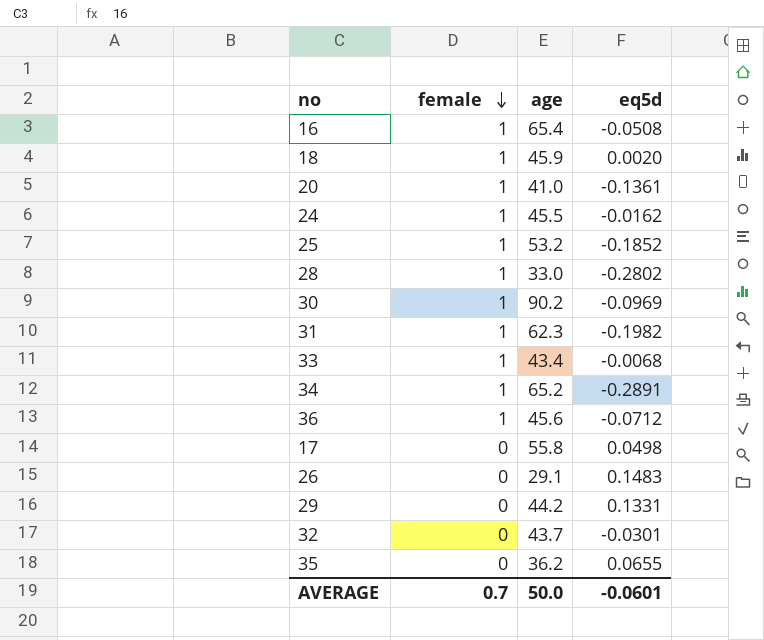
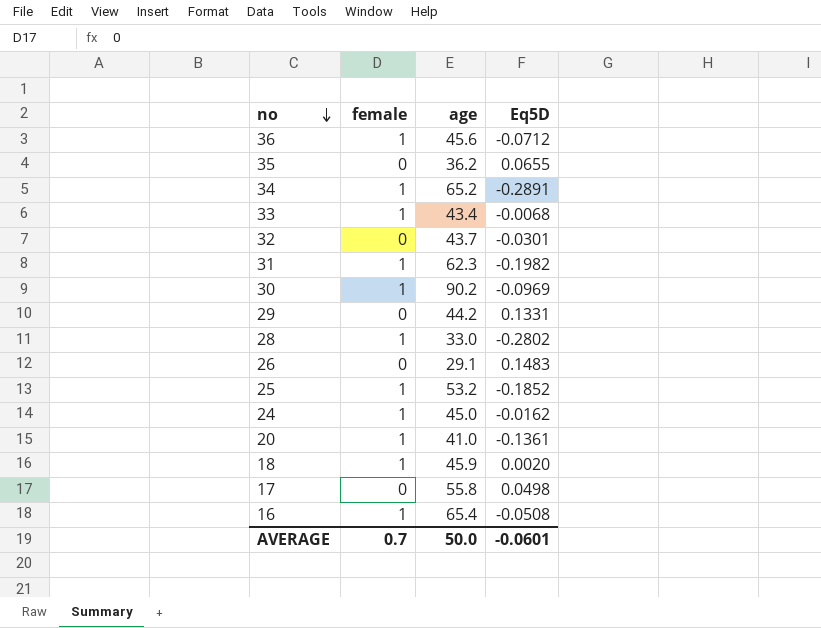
row order: female descending -> no descending
column name: eq5d -> Eq5D
24 | age: 45.5 -> 45.0

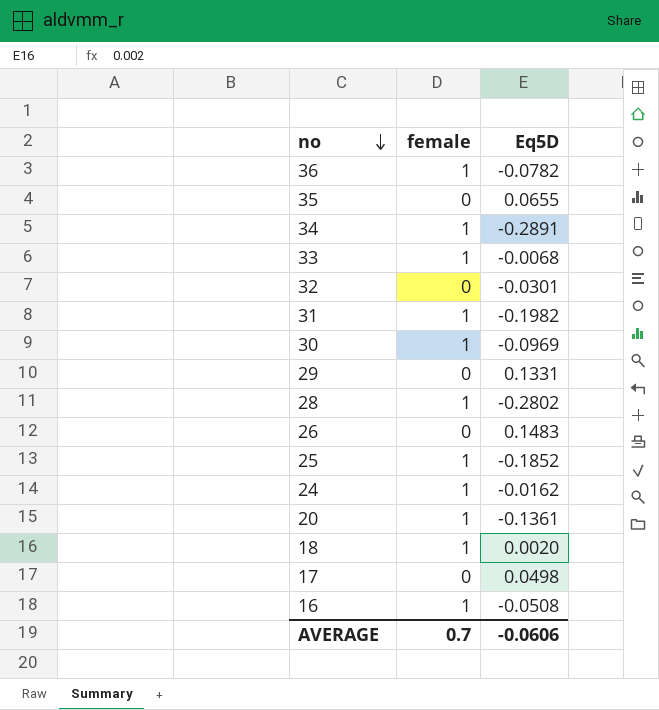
column age | position: 3 -> none
36 | Eq5D: -0.0712 -> -0.0782
AVERAGE | Eq5D: -0.0601 -> -0.0606

